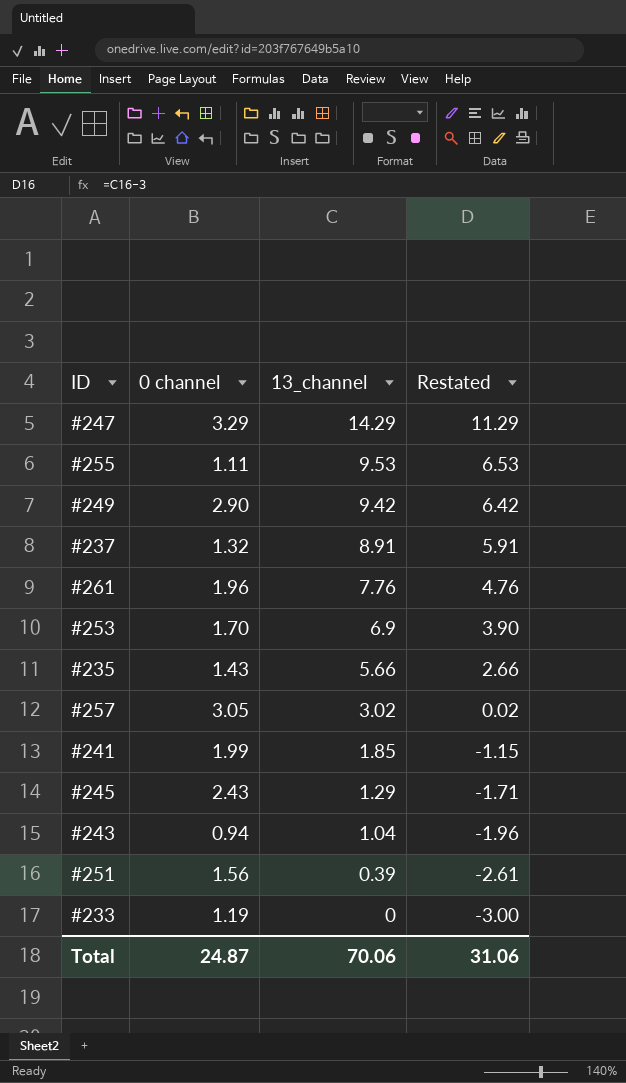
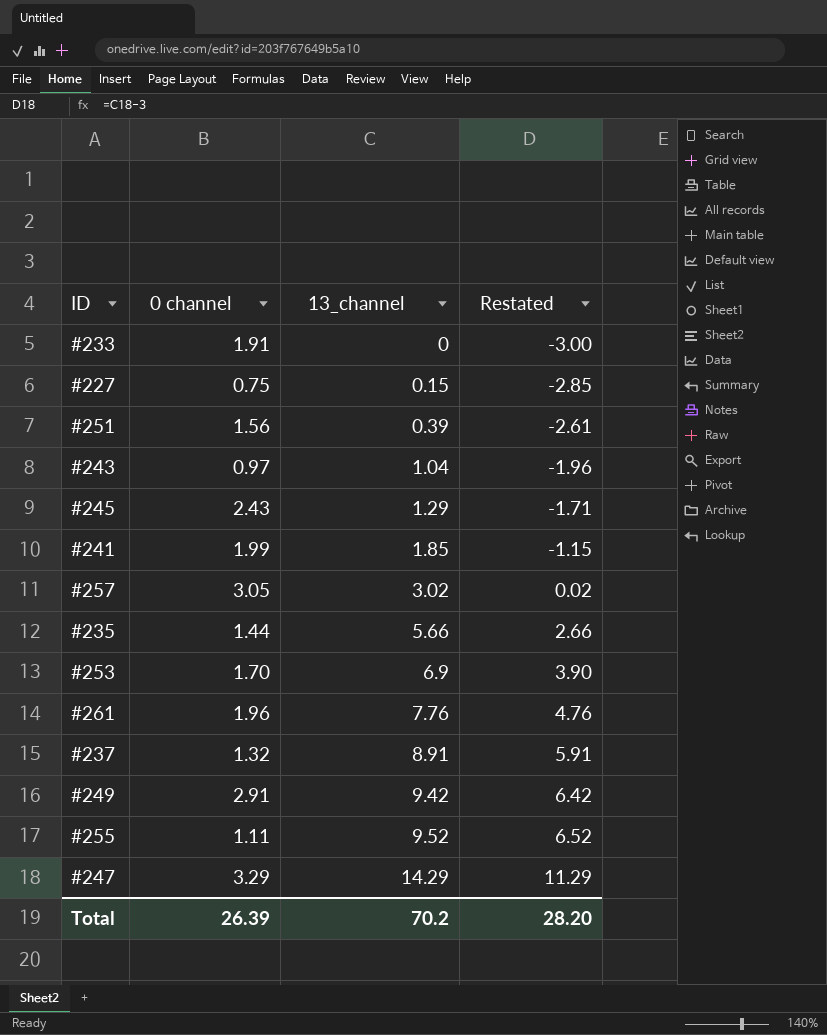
row order: 13_channel descending -> 13_channel ascending
#233 | 0 channel: 1.19 -> 1.91
row #227: none -> 0.75 | 0.15 | -2.85
#243 | 0 channel: 0.94 -> 0.97
#235 | 0 channel: 1.43 -> 1.44
#249 | 0 channel: 2.90 -> 2.91
#255 | 13_channel: 9.53 -> 9.52
#255 | Restated: 6.53 -> 6.52
Total | 0 channel: 24.87 -> 26.39
Total | 13_channel: 70.06 -> 70.2
Total | Restated: 31.06 -> 28.20

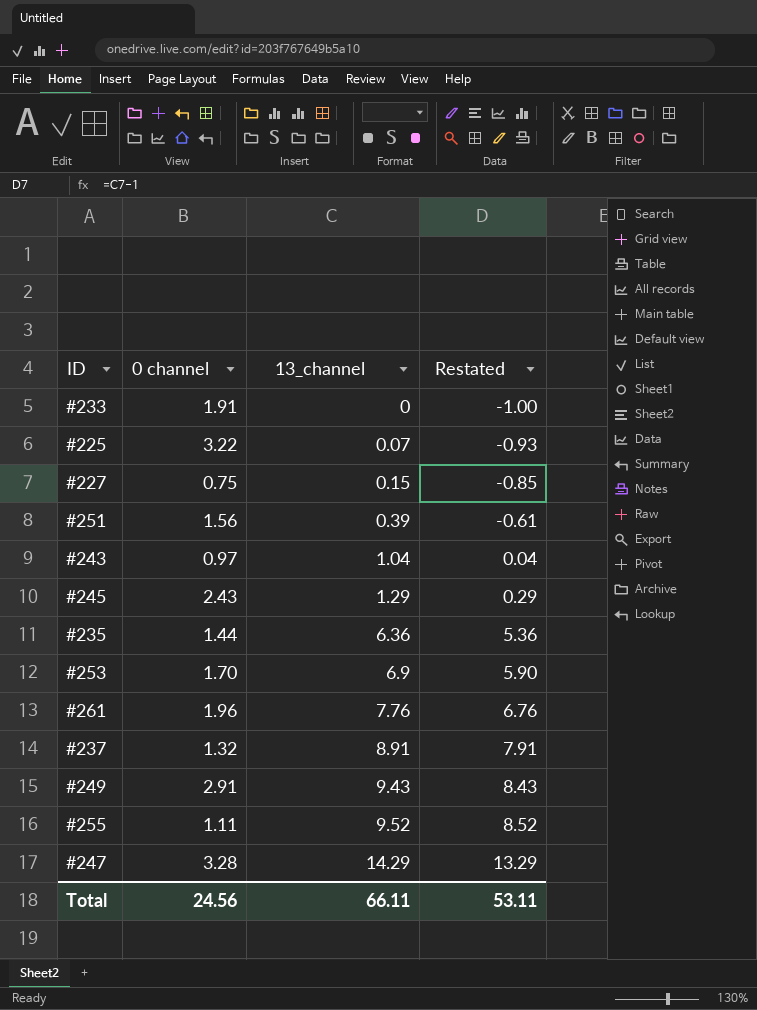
column Restated | formula: [13_channel] - 3 -> [13_channel] - 1
row #241: 1.99 | 1.85 | -1.15 -> none
row #257: 3.05 | 3.02 | 0.02 -> none
row #225: none -> 3.22 | 0.07 | -0.93
#235 | 13_channel: 5.66 -> 6.36
#249 | 13_channel: 9.42 -> 9.43
#247 | 0 channel: 3.29 -> 3.28
Total | 0 channel: 26.39 -> 24.56
Total | 13_channel: 70.2 -> 66.11
Total | Restated: 28.20 -> 53.11

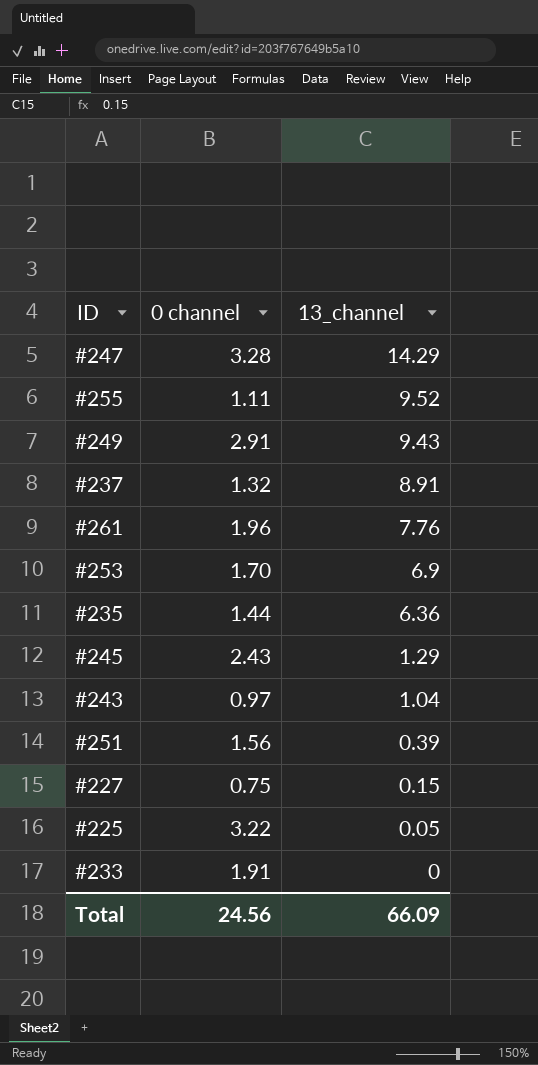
row order: 13_channel ascending -> 13_channel descending
column Restated | formula: [13_channel] - 1 -> none
#225 | 13_channel: 0.07 -> 0.05
Total | 13_channel: 66.11 -> 66.09

